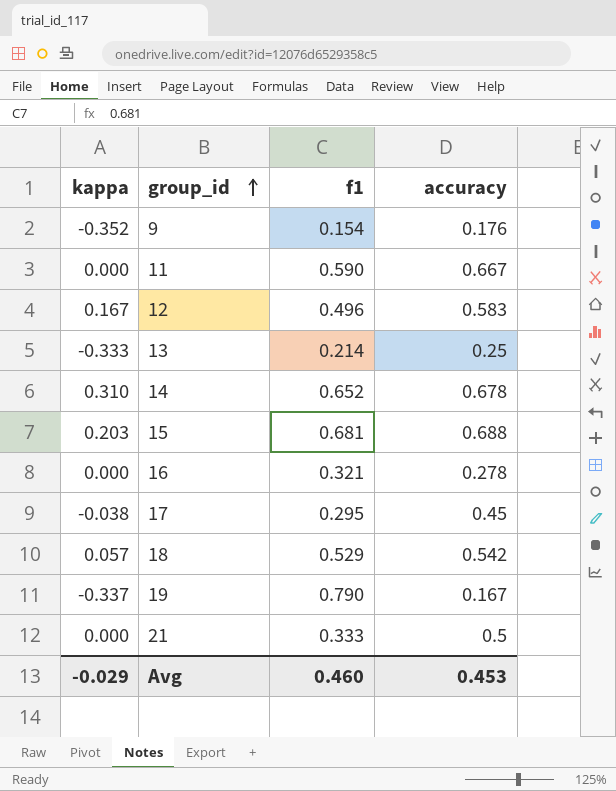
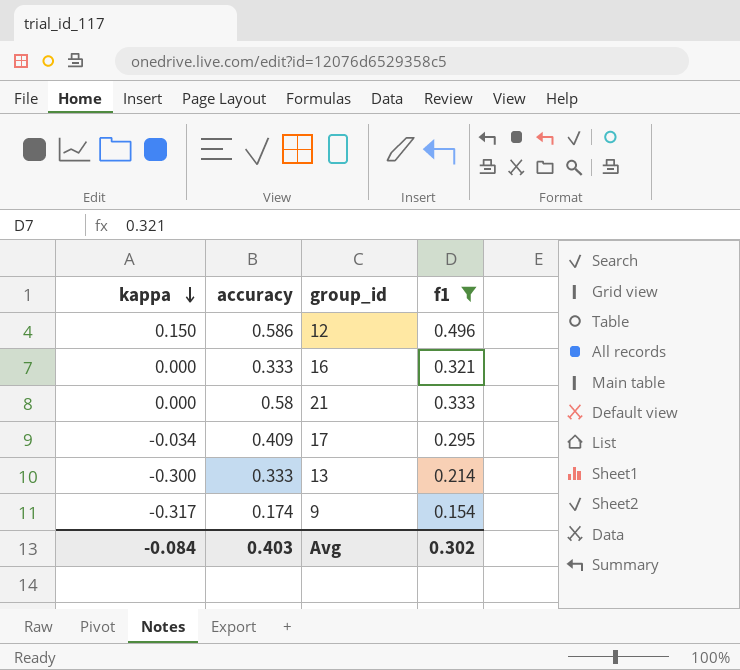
filter: none -> f1 <= 0.496
row order: group_id ascending -> kappa descending
column accuracy | position: 4 -> 2
12 | kappa: 0.167 -> 0.150
12 | accuracy: 0.583 -> 0.586
16 | accuracy: 0.278 -> 0.333
21 | accuracy: 0.5 -> 0.58
17 | kappa: -0.038 -> -0.034
17 | accuracy: 0.45 -> 0.409
13 | kappa: -0.333 -> -0.300
13 | accuracy: 0.25 -> 0.333
9 | kappa: -0.352 -> -0.317
9 | accuracy: 0.176 -> 0.174
Avg | kappa: -0.029 -> -0.084
Avg | accuracy: 0.453 -> 0.403
Avg | f1: 0.460 -> 0.302

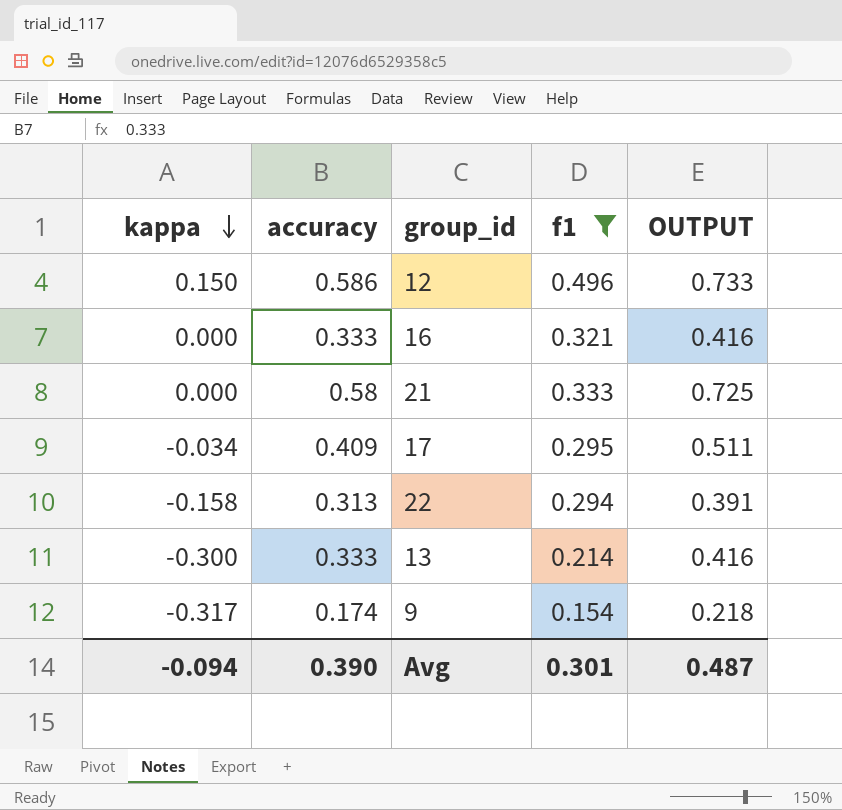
column OUTPUT | formula: none -> [accuracy] * 1.25
row 22: none -> -0.158 | 0.313 | 0.294 | 0.391
Avg | kappa: -0.084 -> -0.094
Avg | accuracy: 0.403 -> 0.390
Avg | f1: 0.302 -> 0.301

